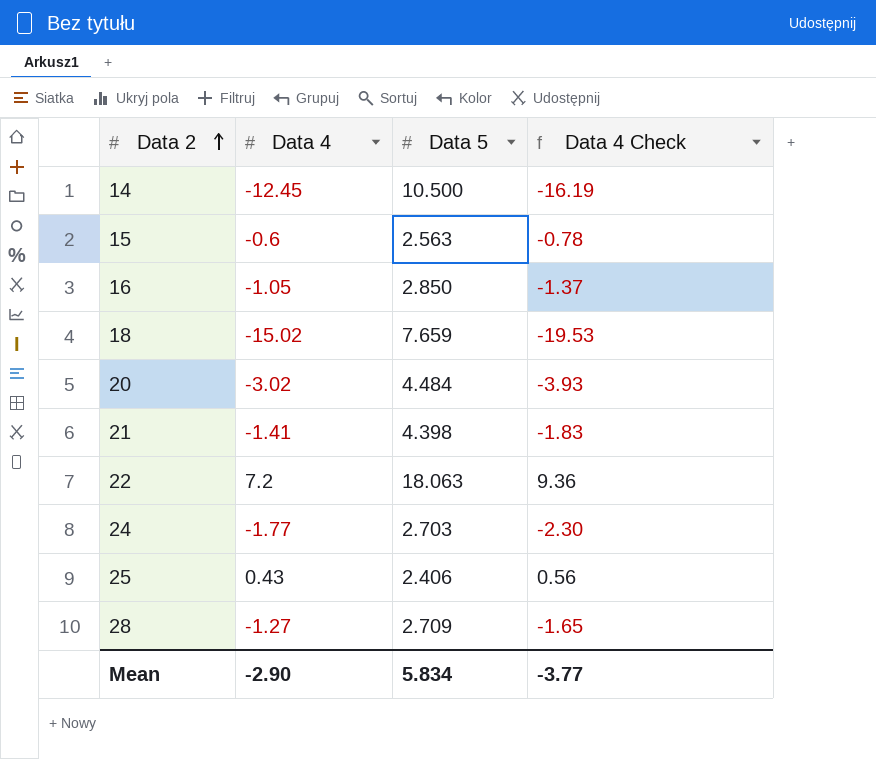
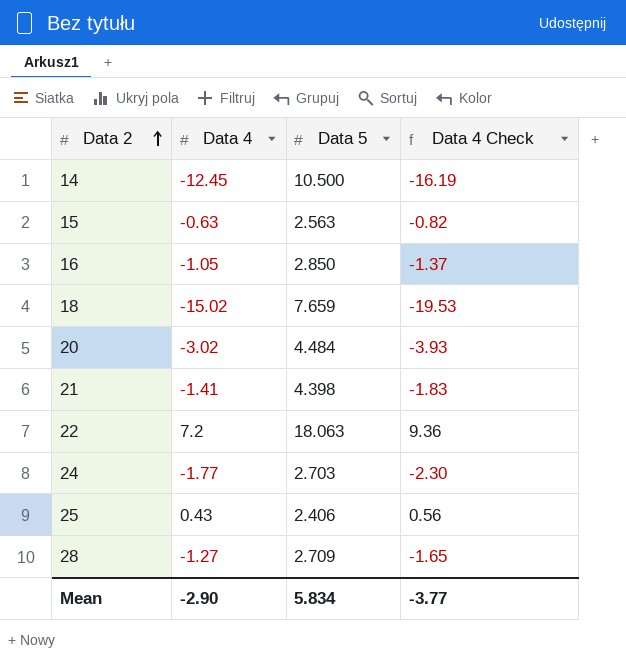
15 | Data 4: -0.6 -> -0.63
15 | Data 4 Check: -0.78 -> -0.82

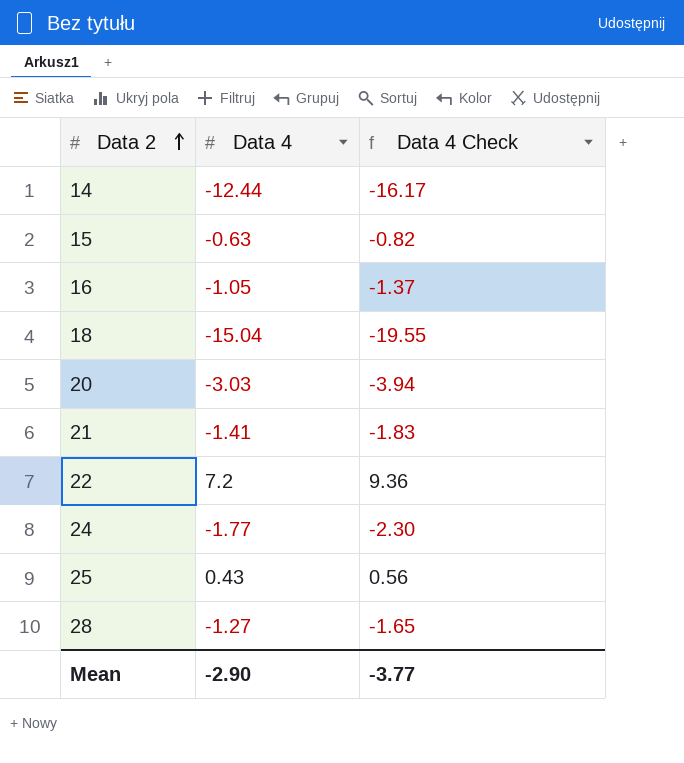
column Data 5 | position: 3 -> none
14 | Data 4: -12.45 -> -12.44
14 | Data 4 Check: -16.19 -> -16.17
18 | Data 4: -15.02 -> -15.04
18 | Data 4 Check: -19.53 -> -19.55
20 | Data 4: -3.02 -> -3.03
20 | Data 4 Check: -3.93 -> -3.94

